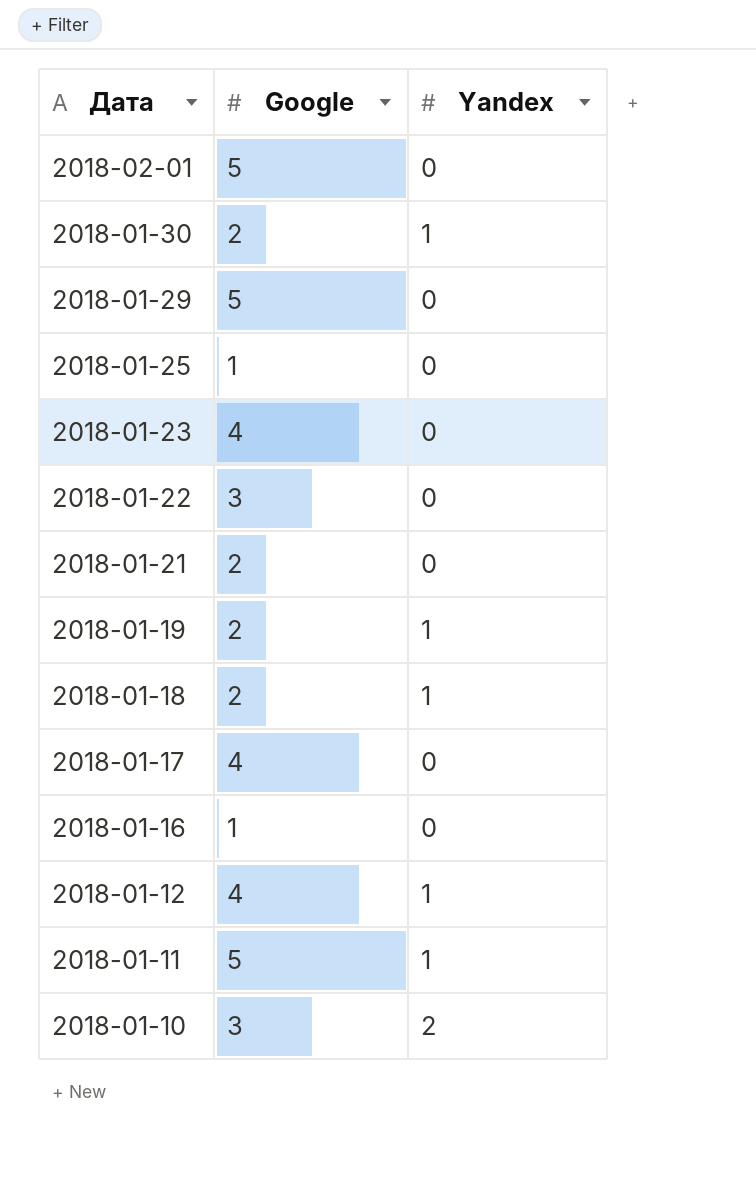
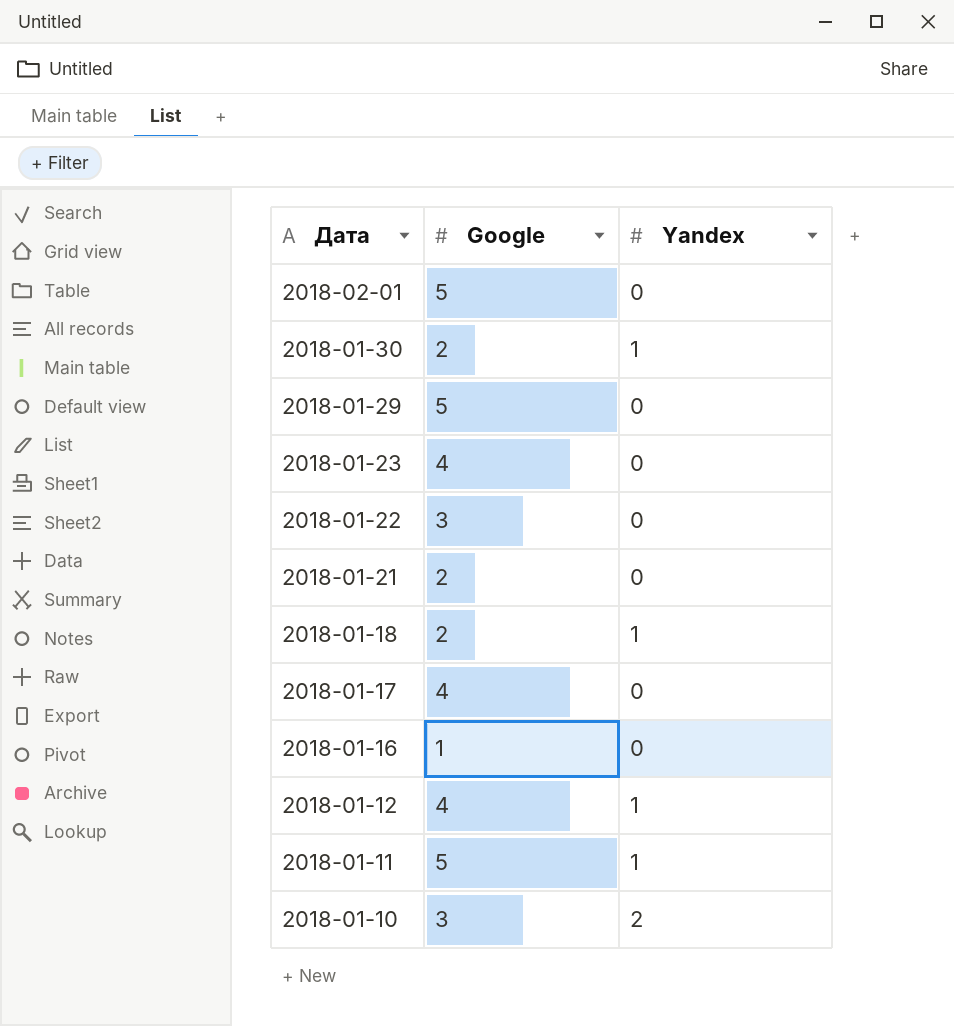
row 2018-01-25: 1 | 0 -> none
row 2018-01-19: 2 | 1 -> none

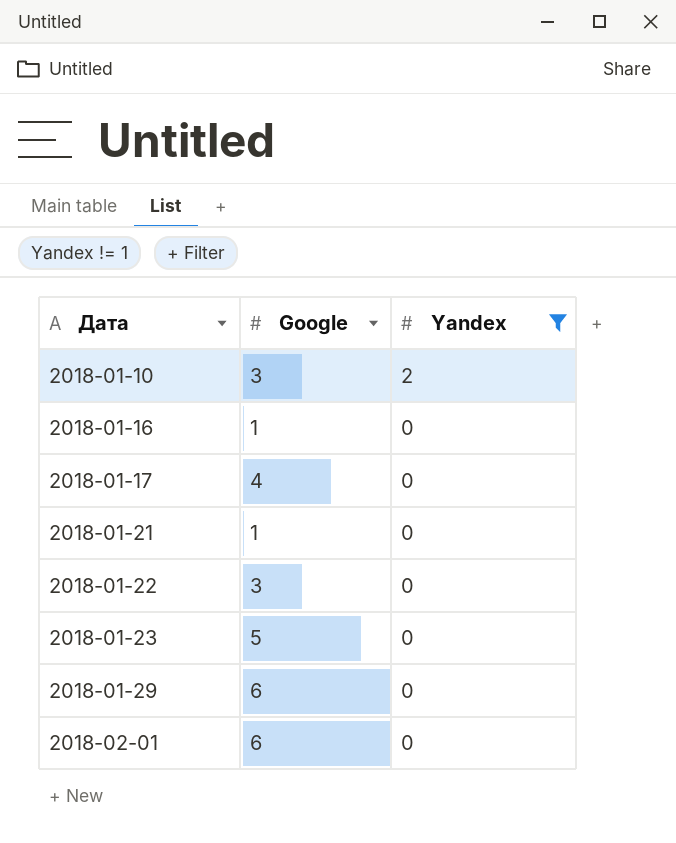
filter: none -> Yandex != 1
row order: Дата descending -> Дата ascending
2018-01-21 | Google: 2 -> 1
2018-01-23 | Google: 4 -> 5
2018-01-29 | Google: 5 -> 6
2018-02-01 | Google: 5 -> 6

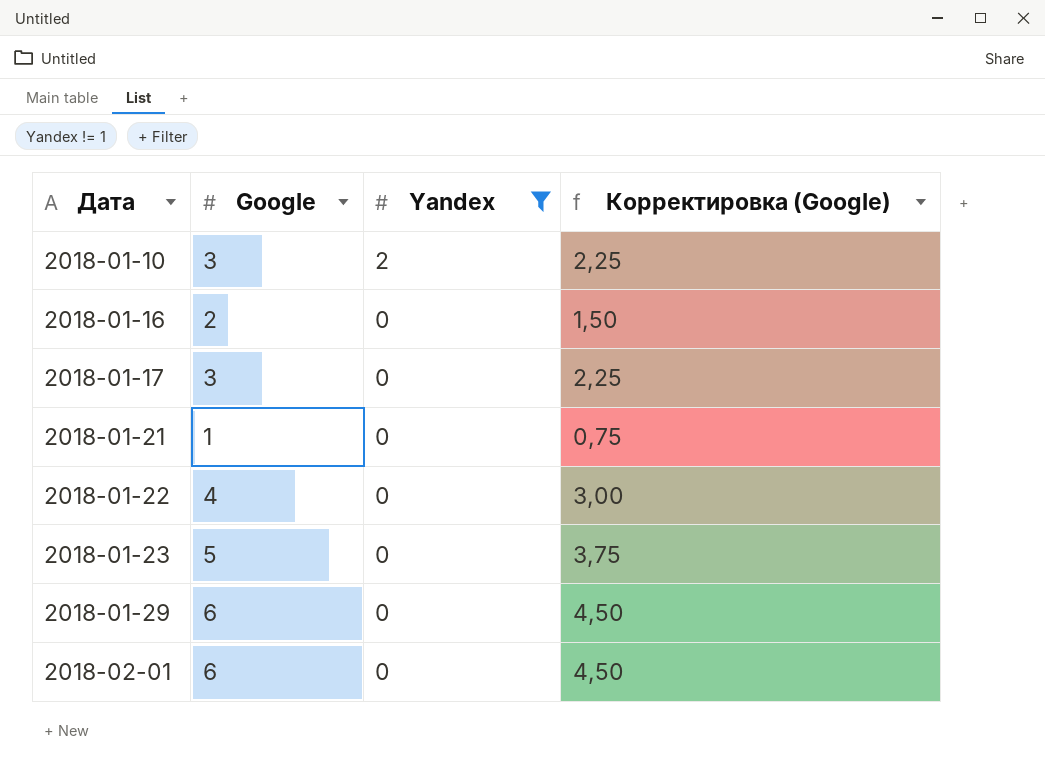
column Корректировка (Google) | formula: none -> [Google] * 0,75
2018-01-16 | Google: 1 -> 2
2018-01-17 | Google: 4 -> 3
2018-01-22 | Google: 3 -> 4

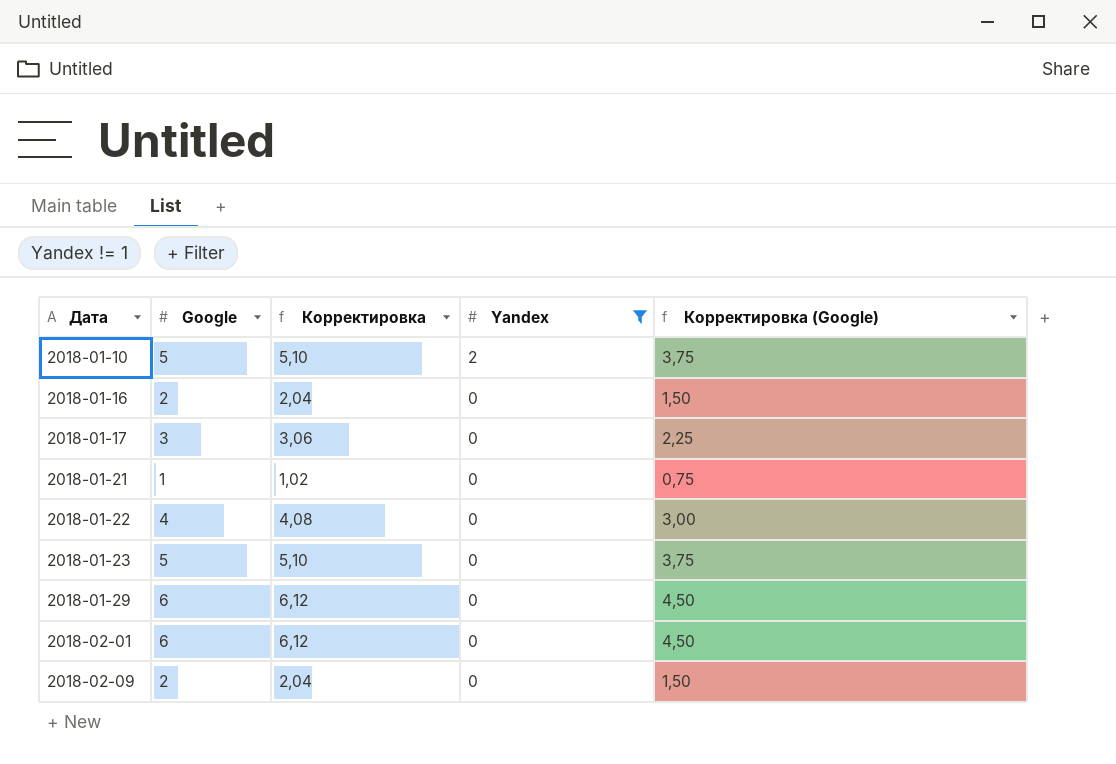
column Корректировка | formula: none -> [Google] * 1,02
2018-01-10 | Google: 3 -> 5
2018-01-10 | Корректировка (Google): 2,25 -> 3,75
row 2018-02-09: none -> 2 | 2,04 | 0 | 1,50

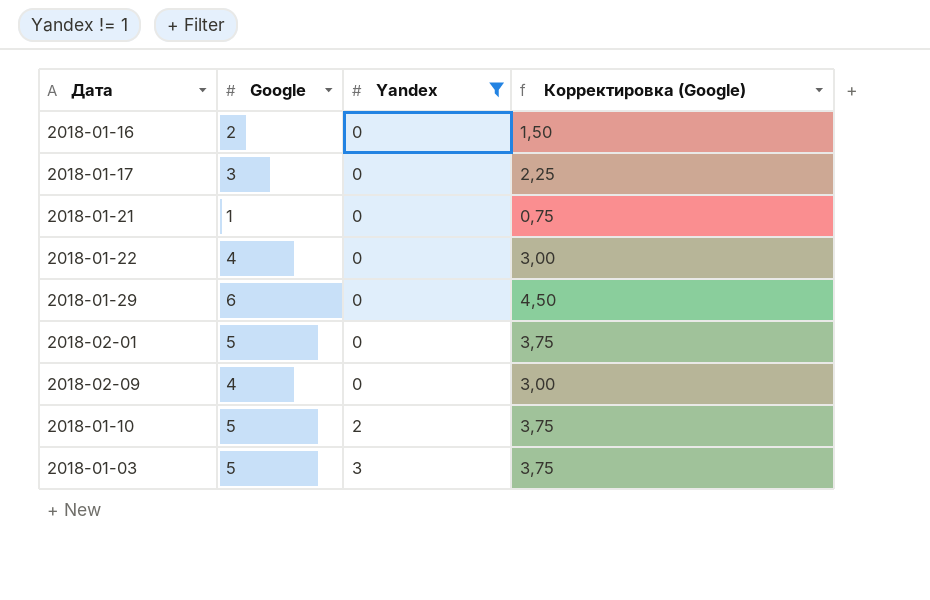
row order: Дата ascending -> Yandex ascending
column Корректировка | formula: [Google] * 1,02 -> none
row 2018-01-23: 5 | 5,10 | 0 | 3,75 -> none
2018-02-01 | Google: 6 -> 5
2018-02-01 | Корректировка (Google): 4,50 -> 3,75
2018-02-09 | Google: 2 -> 4
2018-02-09 | Корректировка (Google): 1,50 -> 3,00
row 2018-01-03: none -> 5 | 3 | 3,75

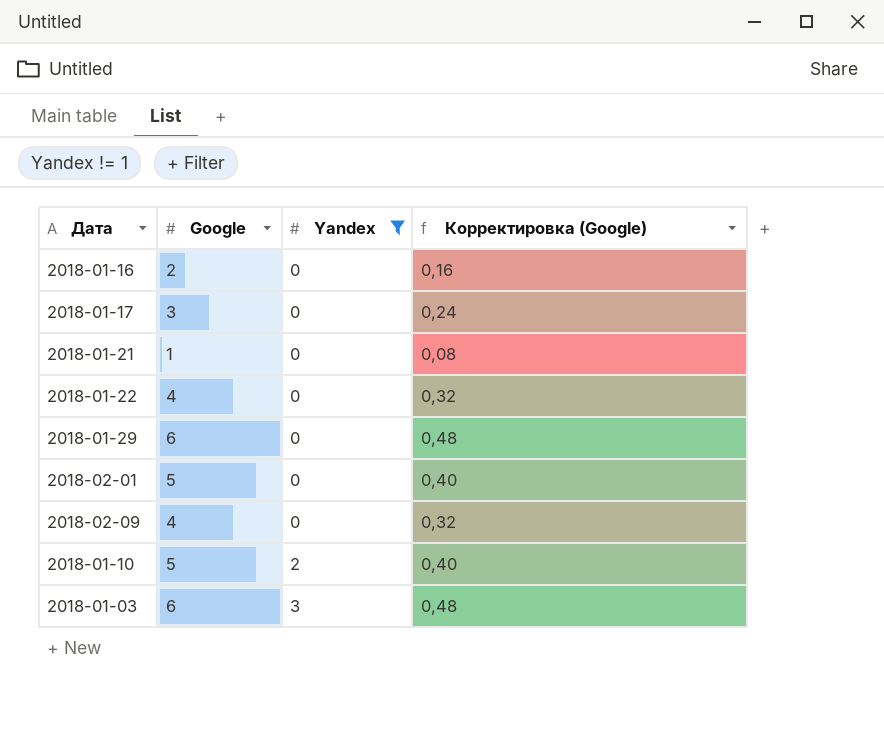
column Корректировка (Google) | formula: [Google] * 0,75 -> [Google] * 0,08
2018-01-03 | Google: 5 -> 6

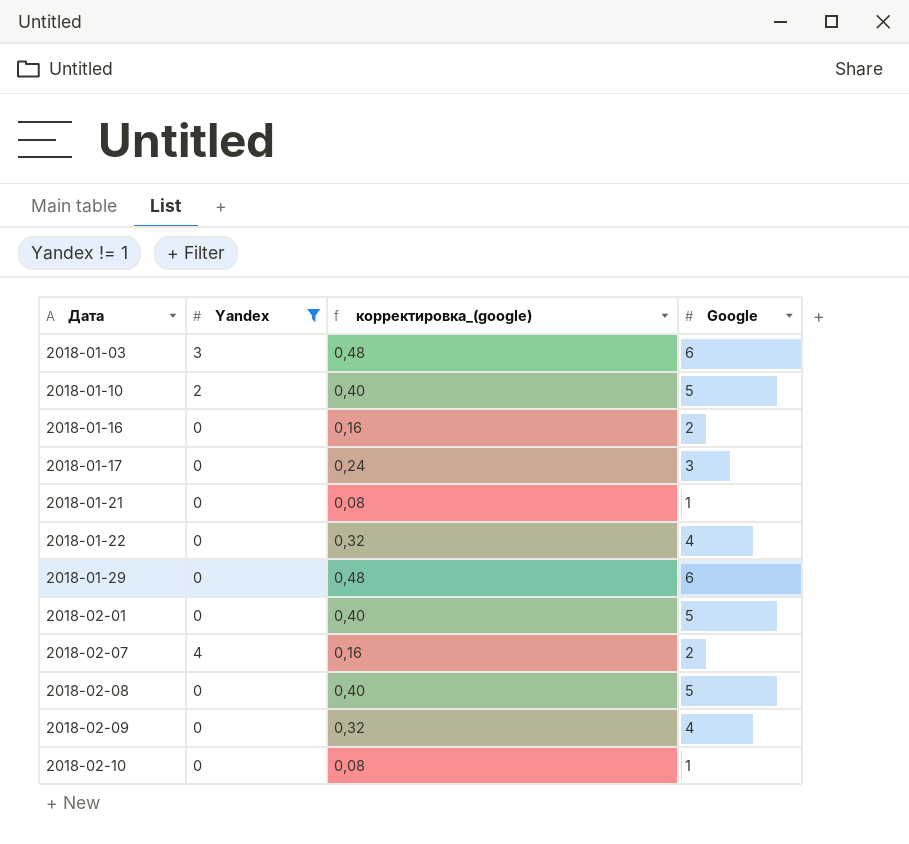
row order: Yandex ascending -> Дата ascending
column name: Корректировка (Google) -> корректировка_(google)
column Google | position: 2 -> 4
row 2018-02-07: none -> 4 | 0,16 | 2
row 2018-02-08: none -> 0 | 0,40 | 5
row 2018-02-10: none -> 0 | 0,08 | 1

